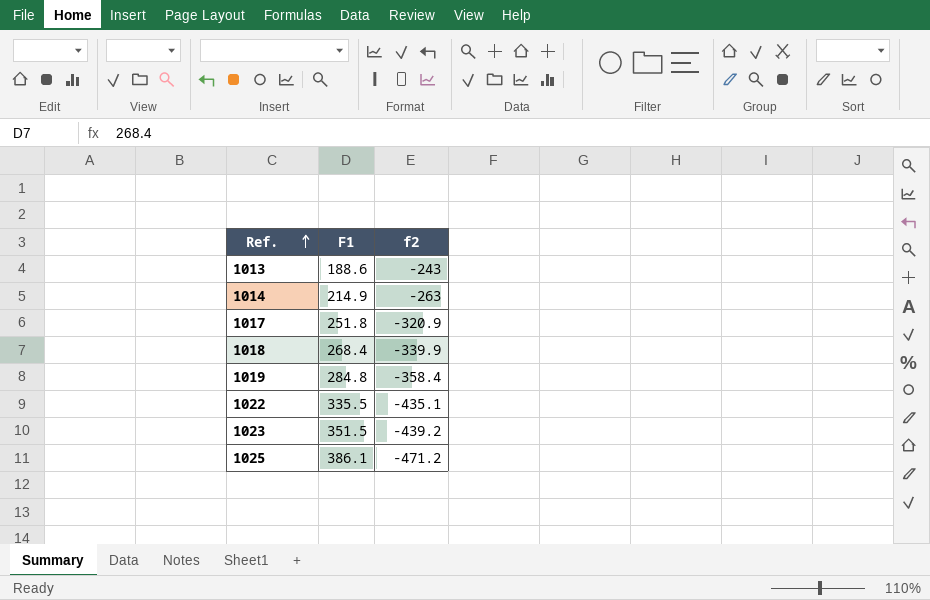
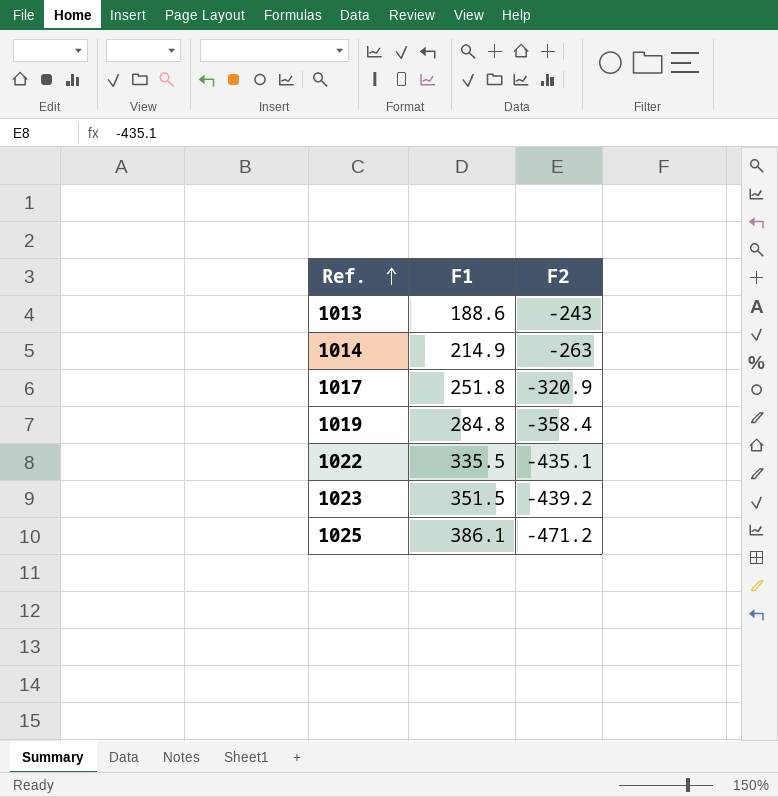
column name: f2 -> F2
row 1018: 268.4 | -339.9 -> none

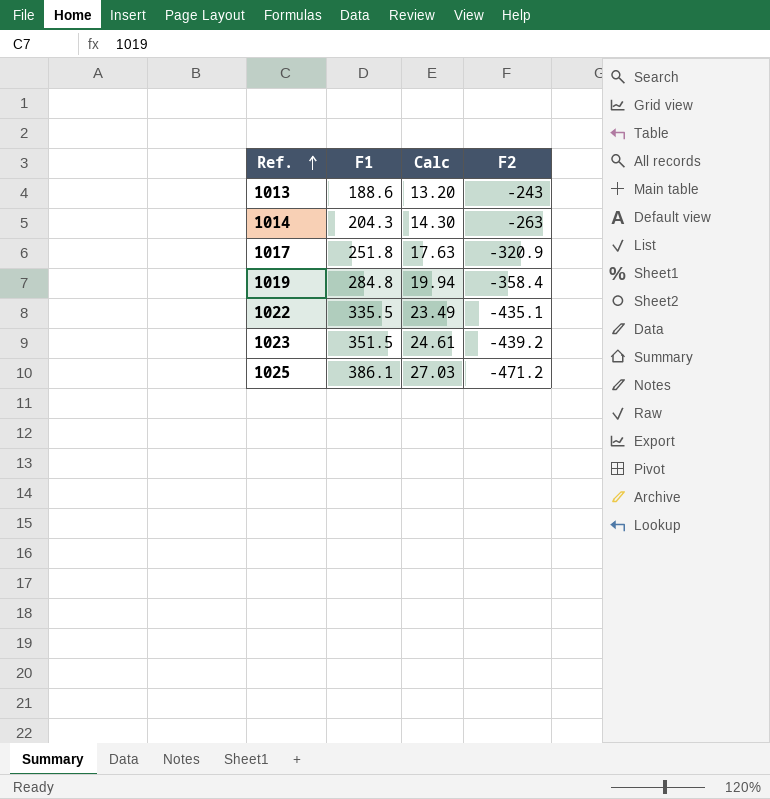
column Calc | formula: none -> [F1] * 0.07
1014 | F1: 214.9 -> 204.3

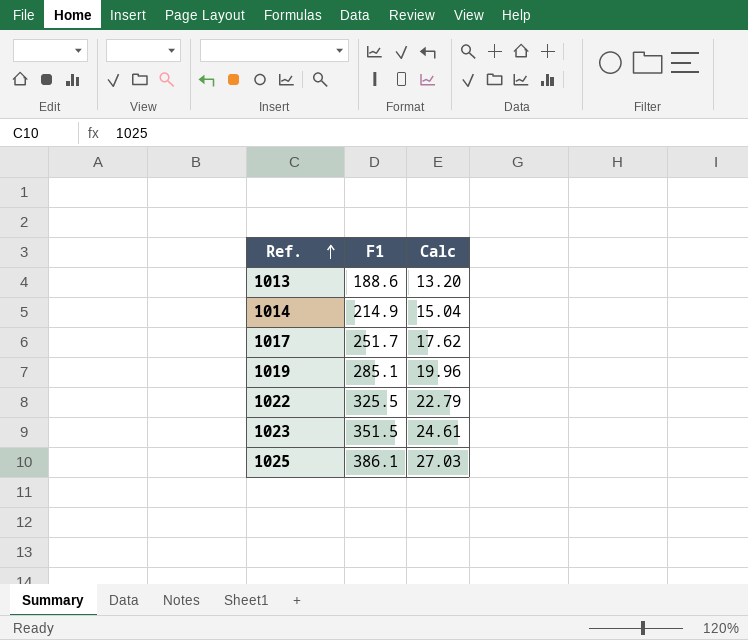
column F2 | position: 4 -> none
1014 | F1: 204.3 -> 214.9
1014 | Calc: 14.30 -> 15.04
1017 | F1: 251.8 -> 251.7
1017 | Calc: 17.63 -> 17.62
1019 | F1: 284.8 -> 285.1
1019 | Calc: 19.94 -> 19.96
1022 | F1: 335.5 -> 325.5
1022 | Calc: 23.49 -> 22.79

